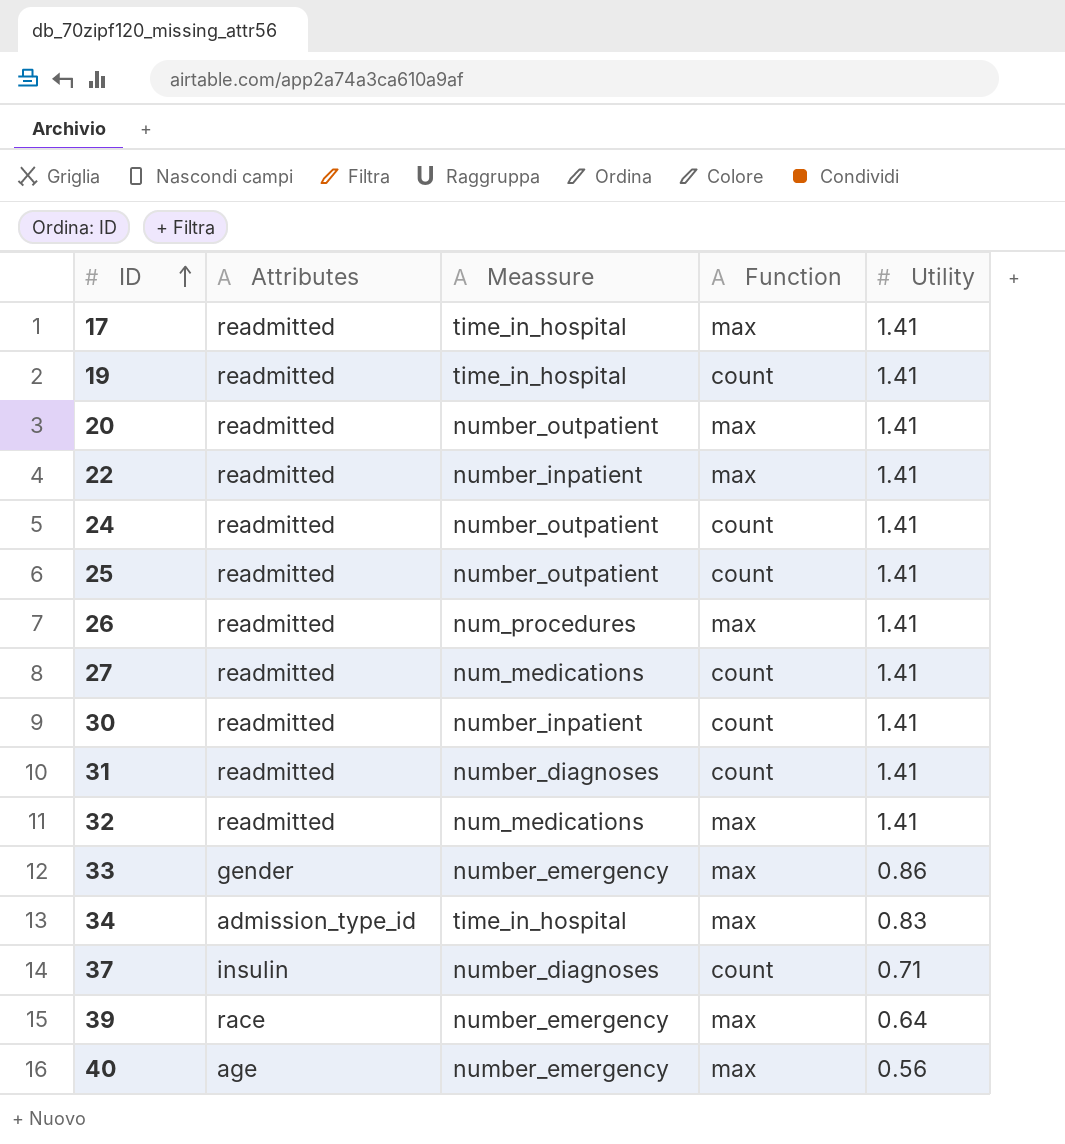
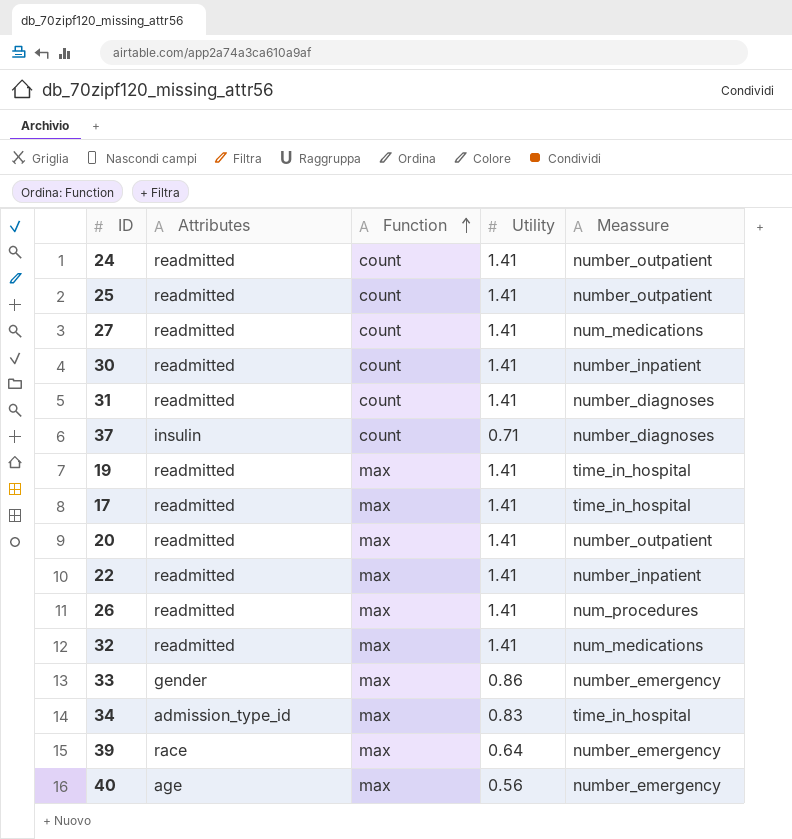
row order: ID ascending -> Function ascending
column Meassure | position: 3 -> 5
19 | Function: count -> max

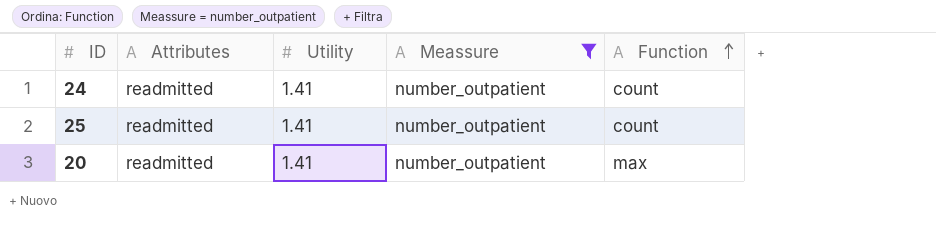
filter: none -> Meassure = number_outpatient
column Function | position: 3 -> 5

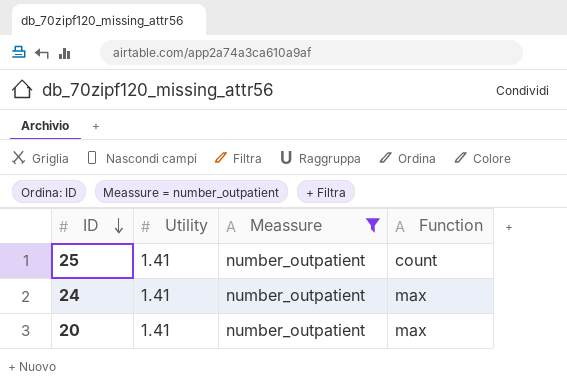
row order: Function ascending -> ID descending
column Attributes | position: 2 -> none
24 | Function: count -> max

